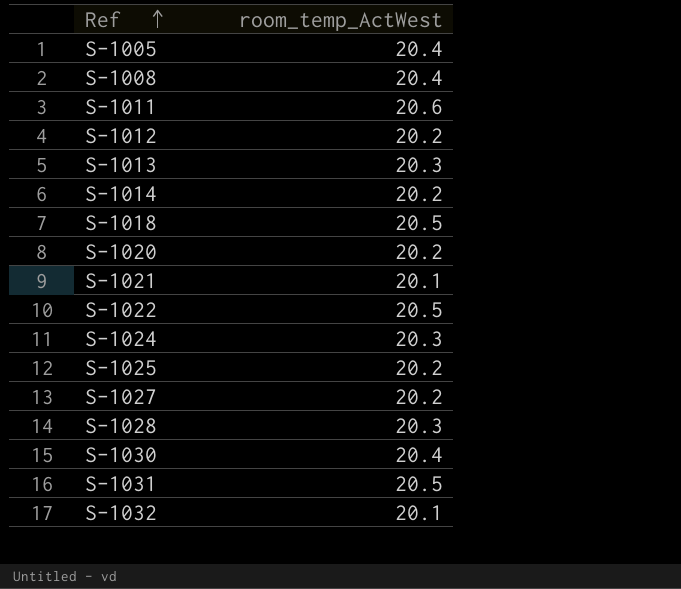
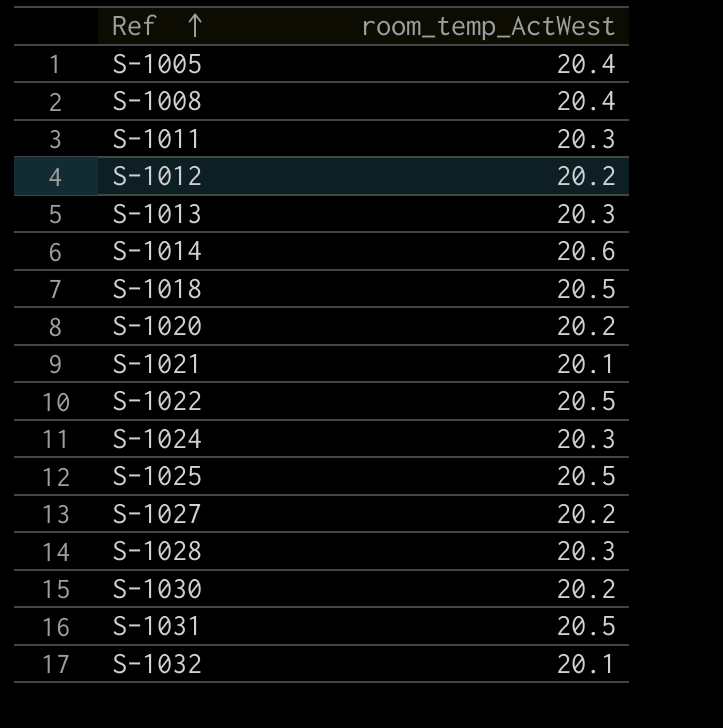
S-1011 | room_temp_ActWest: 20.6 -> 20.3
S-1014 | room_temp_ActWest: 20.2 -> 20.6
S-1025 | room_temp_ActWest: 20.2 -> 20.5
S-1030 | room_temp_ActWest: 20.4 -> 20.2

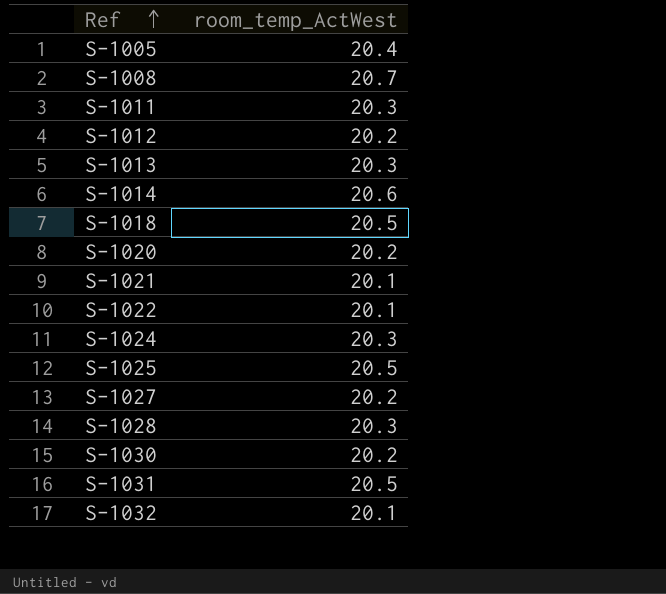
S-1008 | room_temp_ActWest: 20.4 -> 20.7
S-1022 | room_temp_ActWest: 20.5 -> 20.1

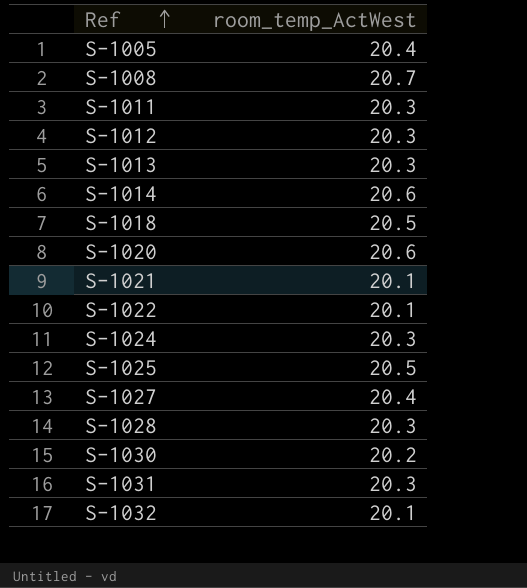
S-1012 | room_temp_ActWest: 20.2 -> 20.3
S-1020 | room_temp_ActWest: 20.2 -> 20.6
S-1027 | room_temp_ActWest: 20.2 -> 20.4
S-1031 | room_temp_ActWest: 20.5 -> 20.3

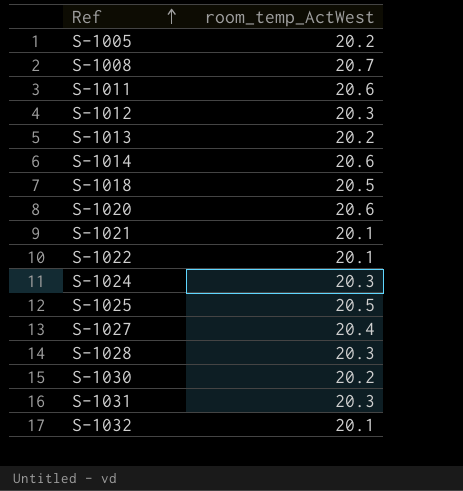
S-1005 | room_temp_ActWest: 20.4 -> 20.2
S-1011 | room_temp_ActWest: 20.3 -> 20.6
S-1013 | room_temp_ActWest: 20.3 -> 20.2

